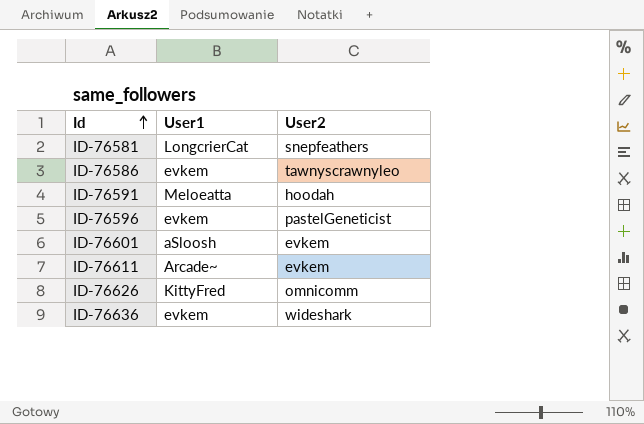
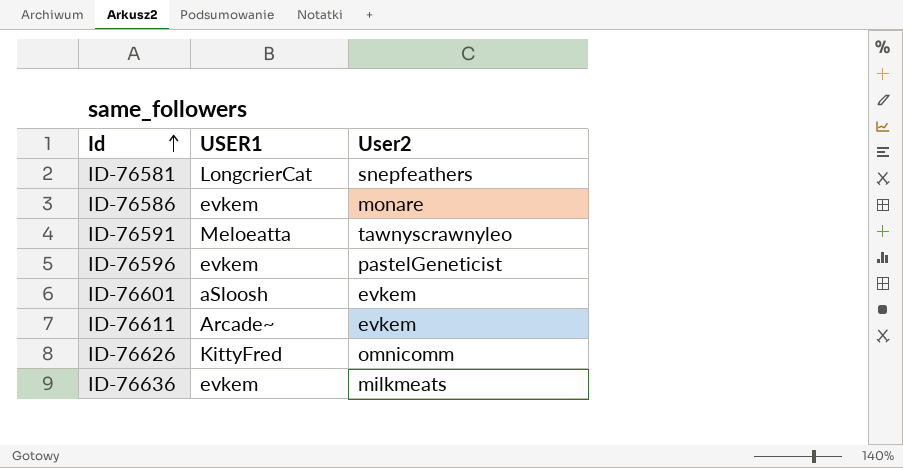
column name: User1 -> USER1
ID-76586 | User2: tawnyscrawnyleo -> monare
ID-76591 | User2: hoodah -> tawnyscrawnyleo
ID-76636 | User2: wideshark -> milkmeats

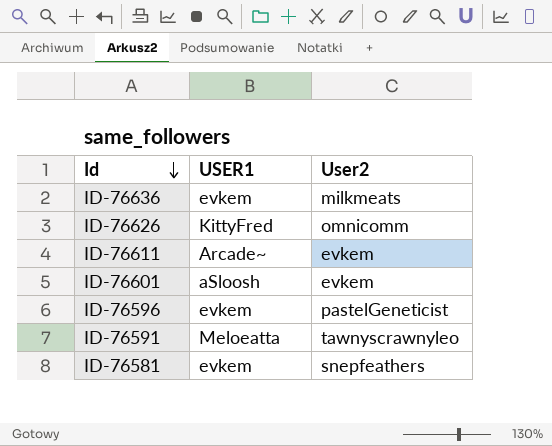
row order: Id ascending -> Id descending
row ID-76586: evkem | monare -> none
ID-76581 | USER1: LongcrierCat -> evkem

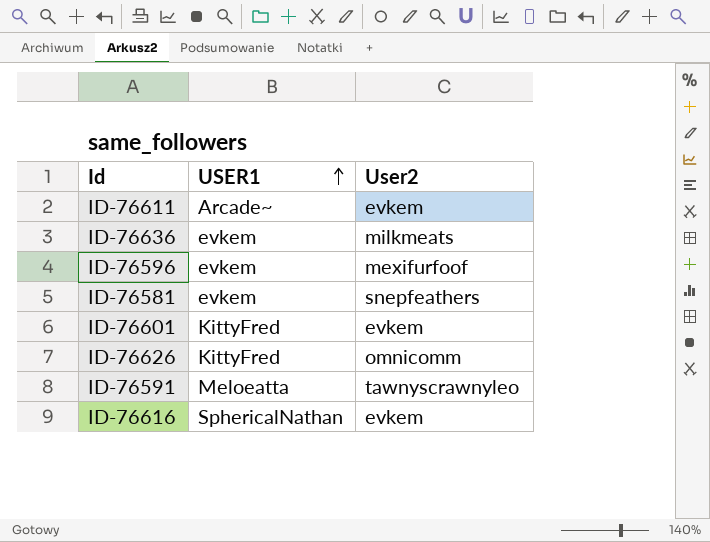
row order: Id descending -> USER1 ascending
ID-76596 | User2: pastelGeneticist -> mexifurfoof
ID-76601 | USER1: aSloosh -> KittyFred
row ID-76616: none -> SphericalNathan | evkem

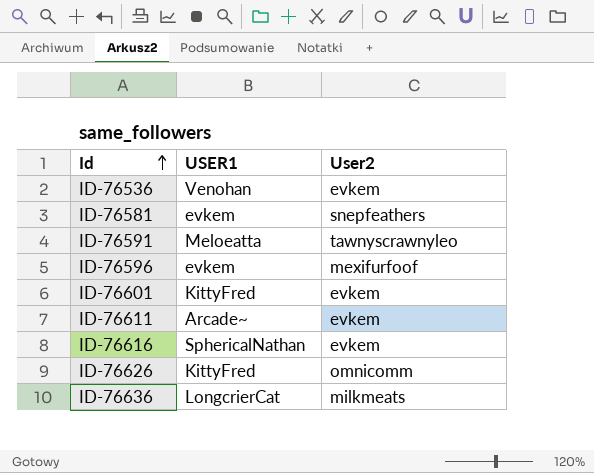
row order: USER1 ascending -> Id ascending
row ID-76536: none -> Venohan | evkem
ID-76636 | USER1: evkem -> LongcrierCat

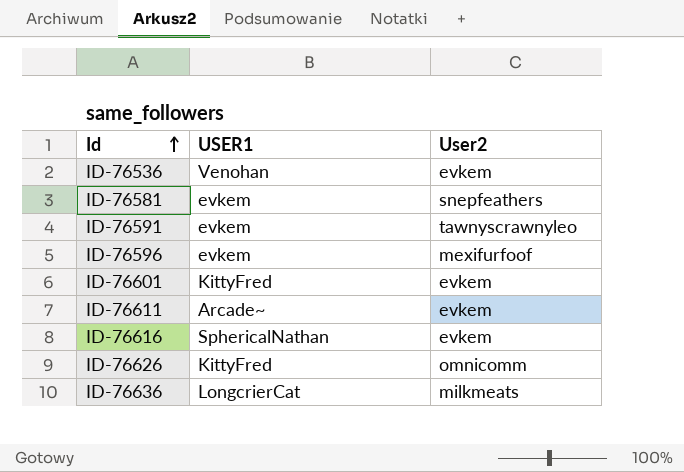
ID-76591 | USER1: Meloeatta -> evkem

